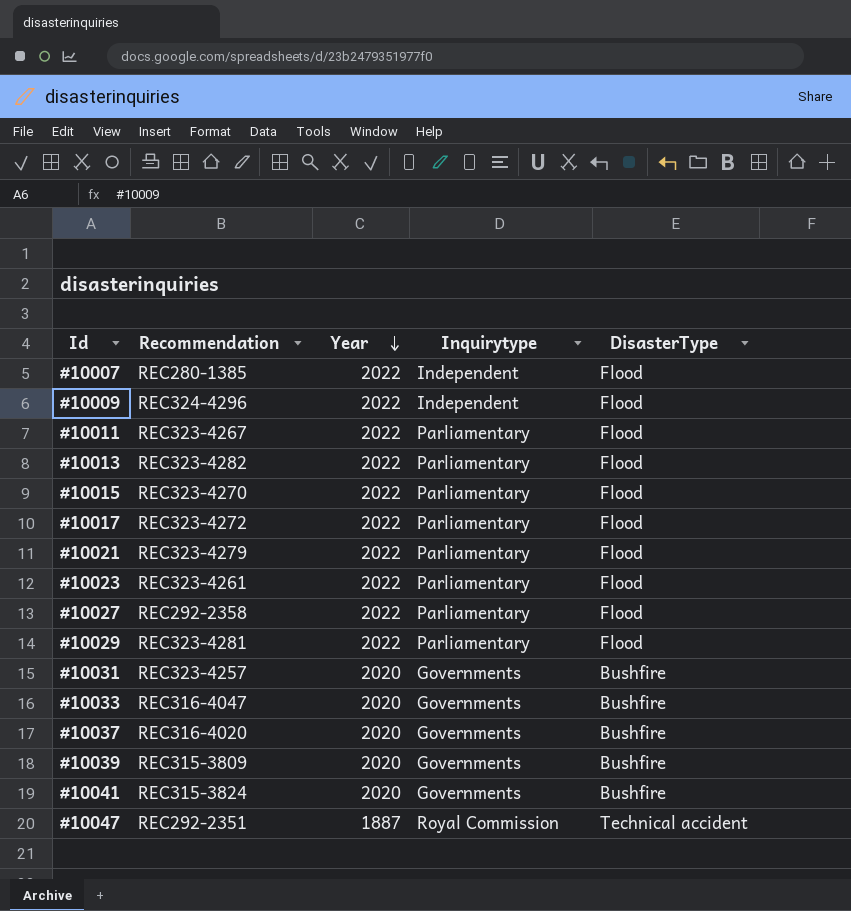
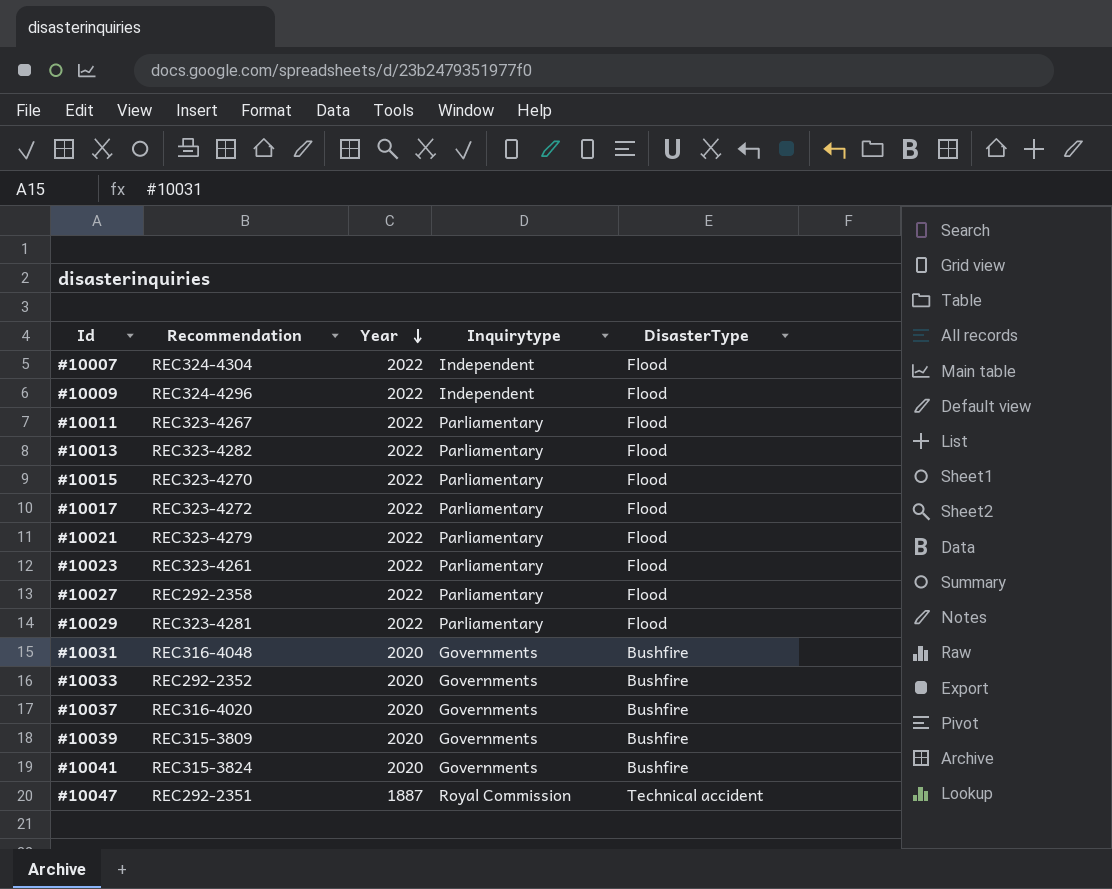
#10007 | Recommendation: REC280-1385 -> REC324-4304
#10031 | Recommendation: REC323-4257 -> REC316-4048
#10033 | Recommendation: REC316-4047 -> REC292-2352

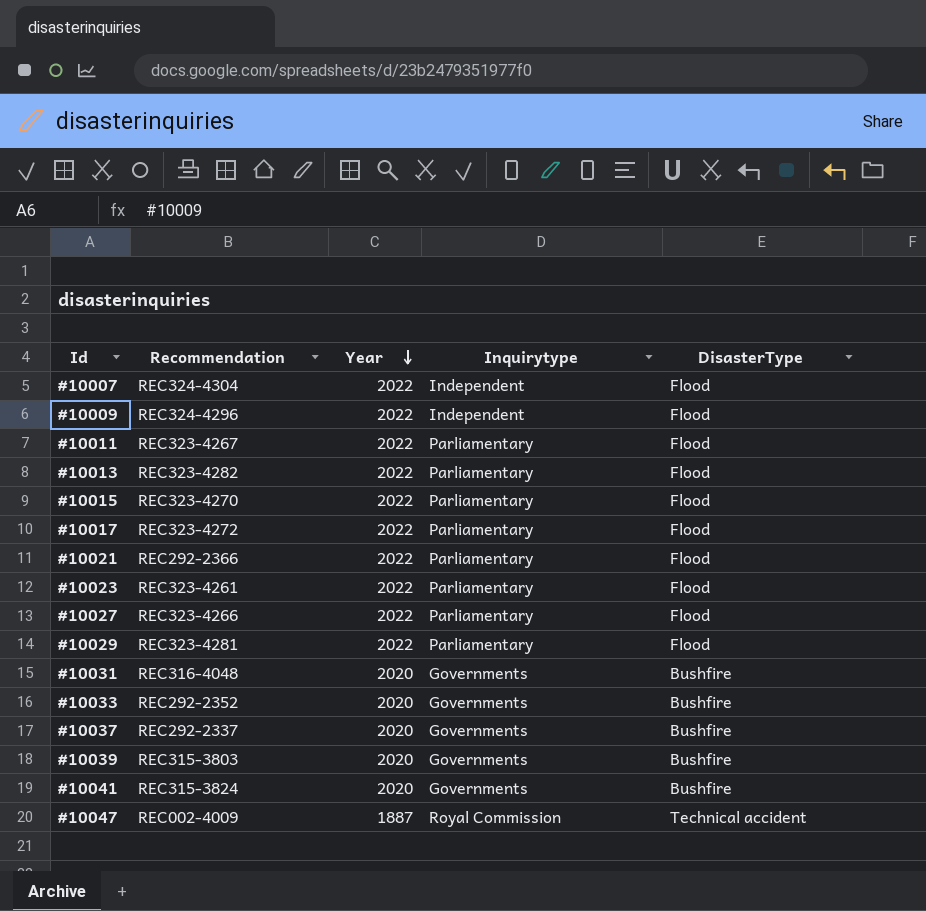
#10021 | Recommendation: REC323-4279 -> REC292-2366
#10027 | Recommendation: REC292-2358 -> REC323-4266
#10037 | Recommendation: REC316-4020 -> REC292-2337
#10039 | Recommendation: REC315-3809 -> REC315-3803
#10047 | Recommendation: REC292-2351 -> REC002-4009

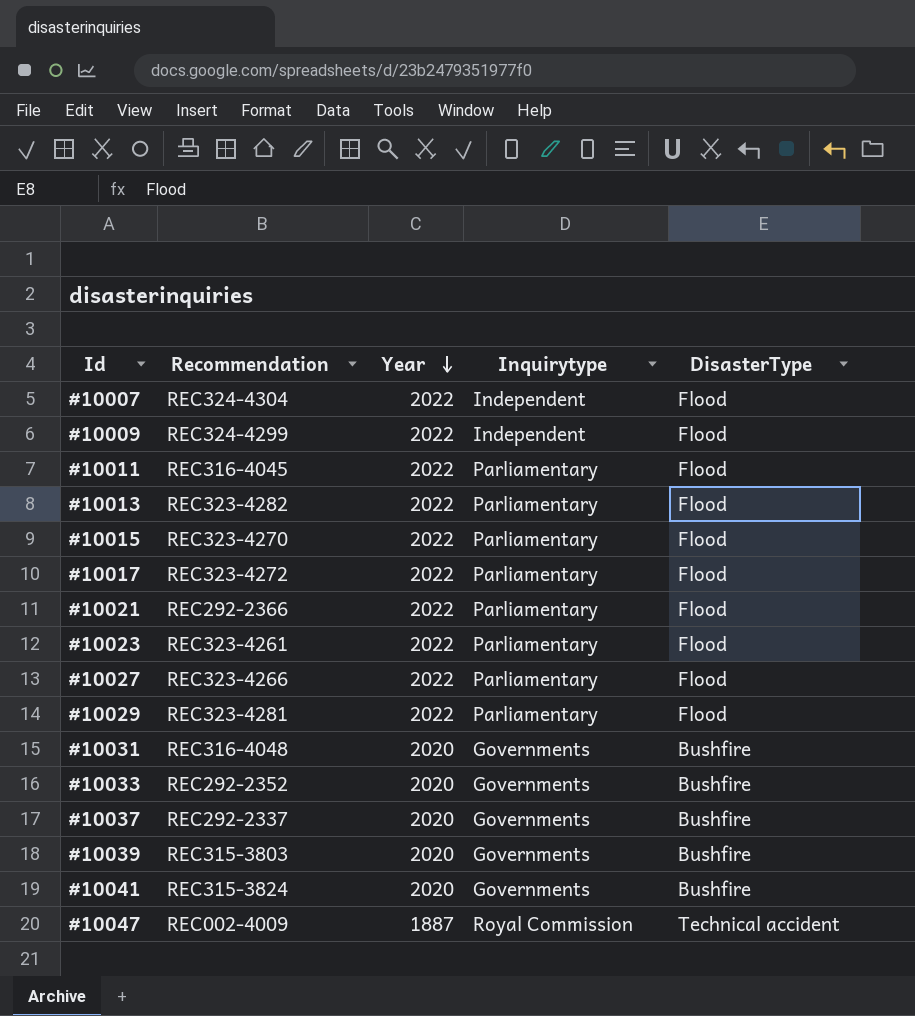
#10009 | Recommendation: REC324-4296 -> REC324-4299
#10011 | Recommendation: REC323-4267 -> REC316-4045

